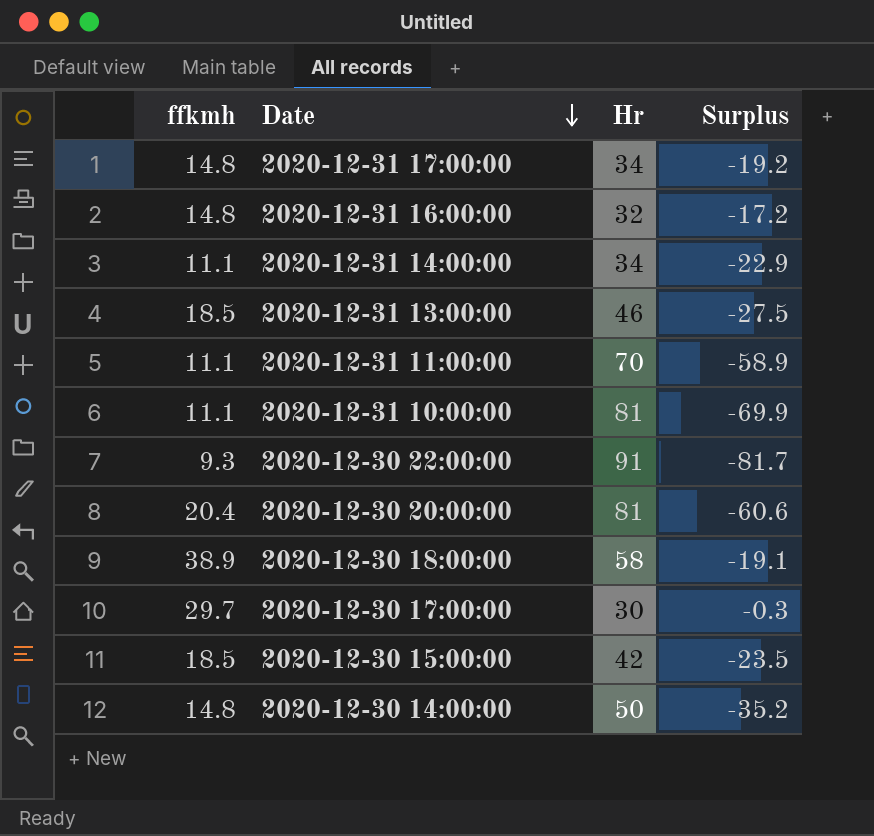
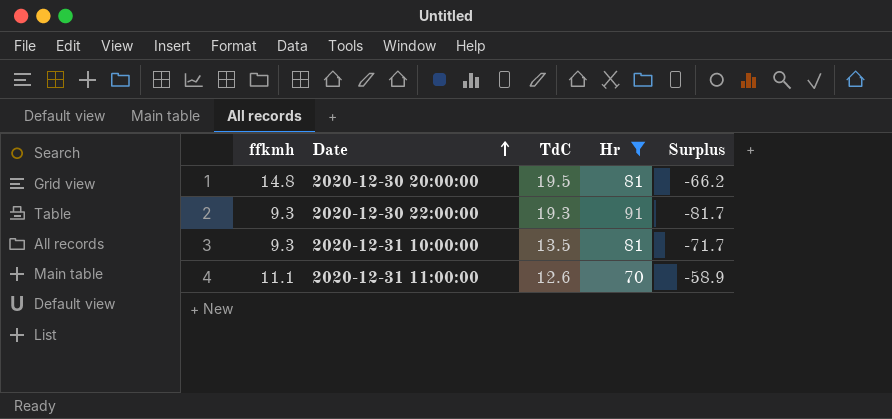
filter: none -> Hr >= 70
row order: Date descending -> Date ascending
column TdC | position: none -> 3
2020-12-30 20:00:00 | ffkmh: 20.4 -> 14.8
2020-12-30 20:00:00 | Surplus: -60.6 -> -66.2
2020-12-31 10:00:00 | ffkmh: 11.1 -> 9.3
2020-12-31 10:00:00 | Surplus: -69.9 -> -71.7

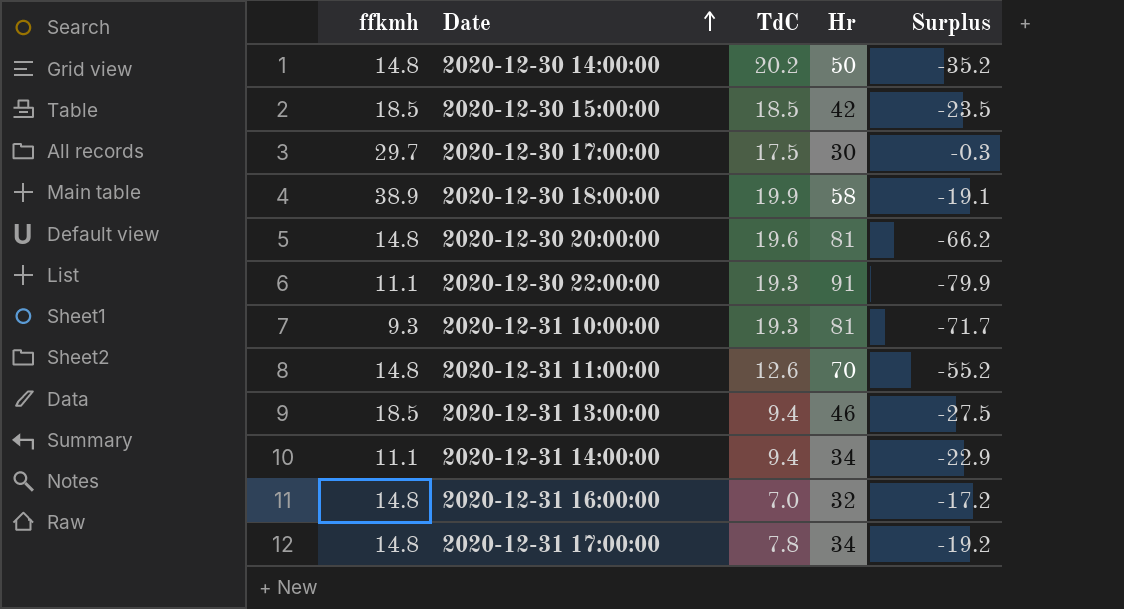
filter: Hr >= 70 -> none
2020-12-30 20:00:00 | TdC: 19.5 -> 19.6
2020-12-30 22:00:00 | ffkmh: 9.3 -> 11.1
2020-12-30 22:00:00 | Surplus: -81.7 -> -79.9
2020-12-31 10:00:00 | TdC: 13.5 -> 19.3
2020-12-31 11:00:00 | ffkmh: 11.1 -> 14.8
2020-12-31 11:00:00 | Surplus: -58.9 -> -55.2

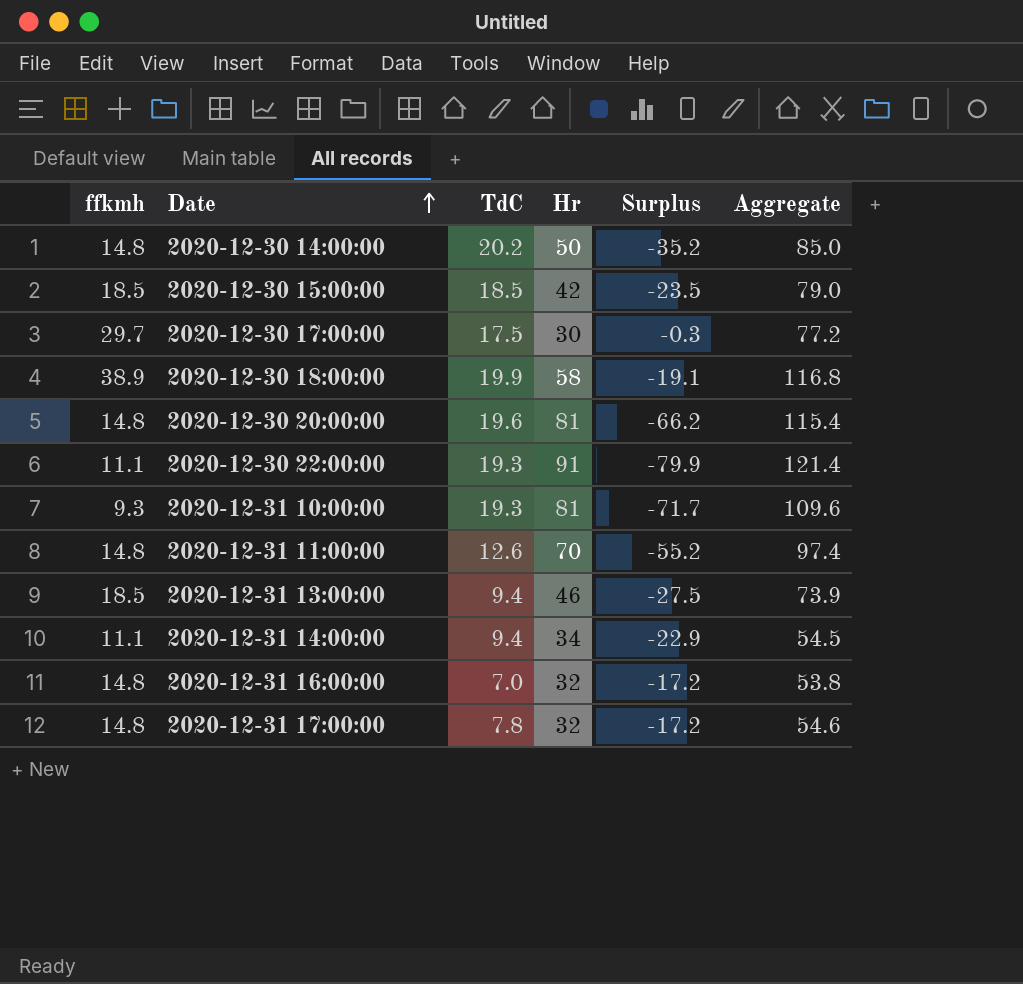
column Aggregate | formula: none -> [ffkmh] + [TdC] + [Hr]
2020-12-31 17:00:00 | Hr: 34 -> 32
2020-12-31 17:00:00 | Surplus: -19.2 -> -17.2

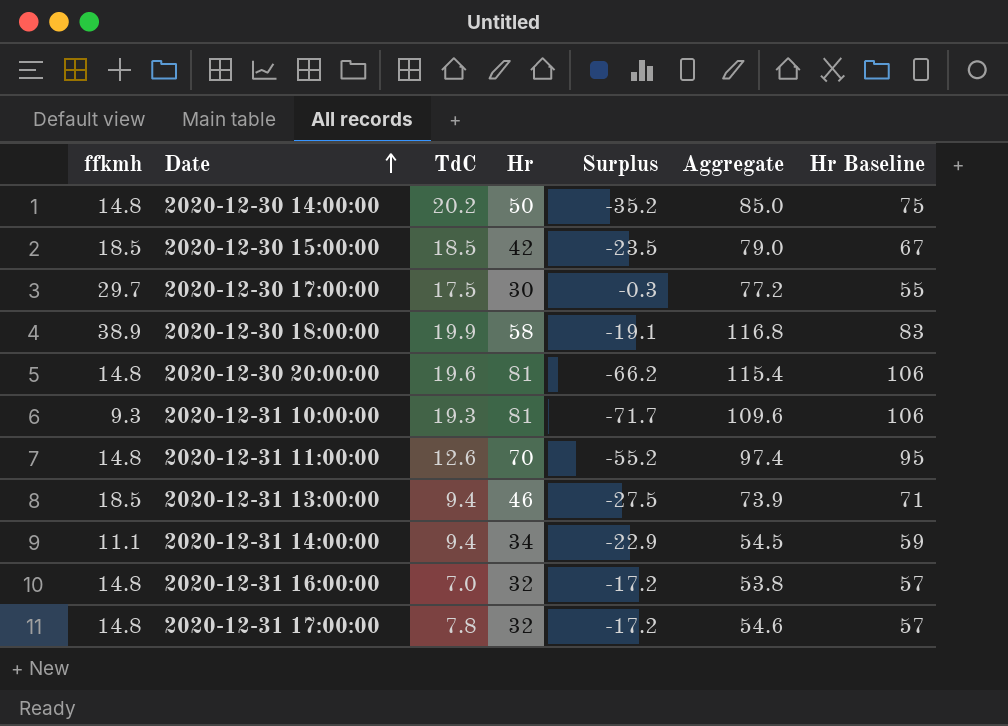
column Hr Baseline | formula: none -> [Hr] + 25
row 2020-12-30 22:00:00: 11.1 | 19.3 | 91 | -79.9 | 121.4 -> none

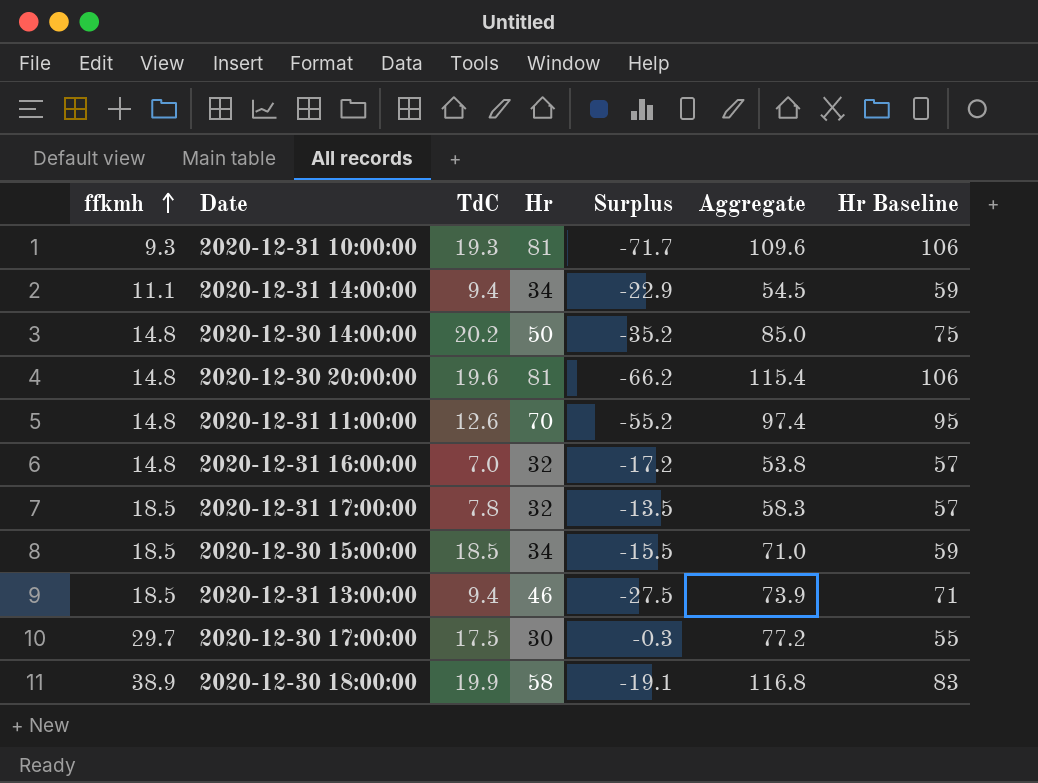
row order: Date ascending -> ffkmh ascending
2020-12-31 17:00:00 | ffkmh: 14.8 -> 18.5
2020-12-31 17:00:00 | Surplus: -17.2 -> -13.5
2020-12-31 17:00:00 | Aggregate: 54.6 -> 58.3
2020-12-30 15:00:00 | Hr: 42 -> 34
2020-12-30 15:00:00 | Surplus: -23.5 -> -15.5
2020-12-30 15:00:00 | Aggregate: 79.0 -> 71.0
2020-12-30 15:00:00 | Hr Baseline: 67 -> 59

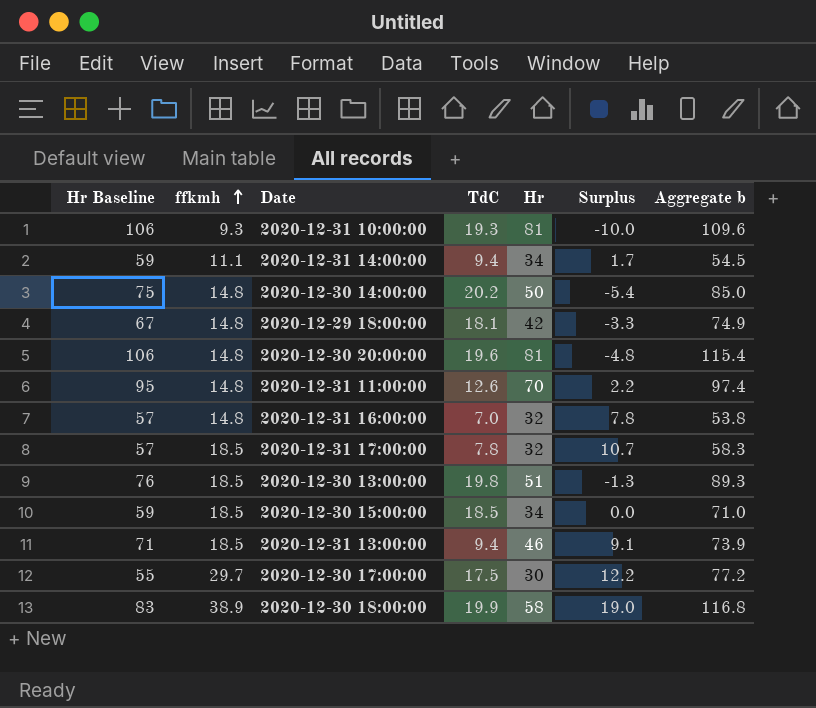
column Hr Baseline | position: 7 -> 1
column Surplus | formula: [ffkmh] - [Hr] -> [ffkmh] - [TdC]
column name: Aggregate -> Aggregate b
row 2020-12-29 18:00:00: none -> 67 | 14.8 | 18.1 | 42 | -3.3 | 74.9
row 2020-12-30 13:00:00: none -> 76 | 18.5 | 19.8 | 51 | -1.3 | 89.3

